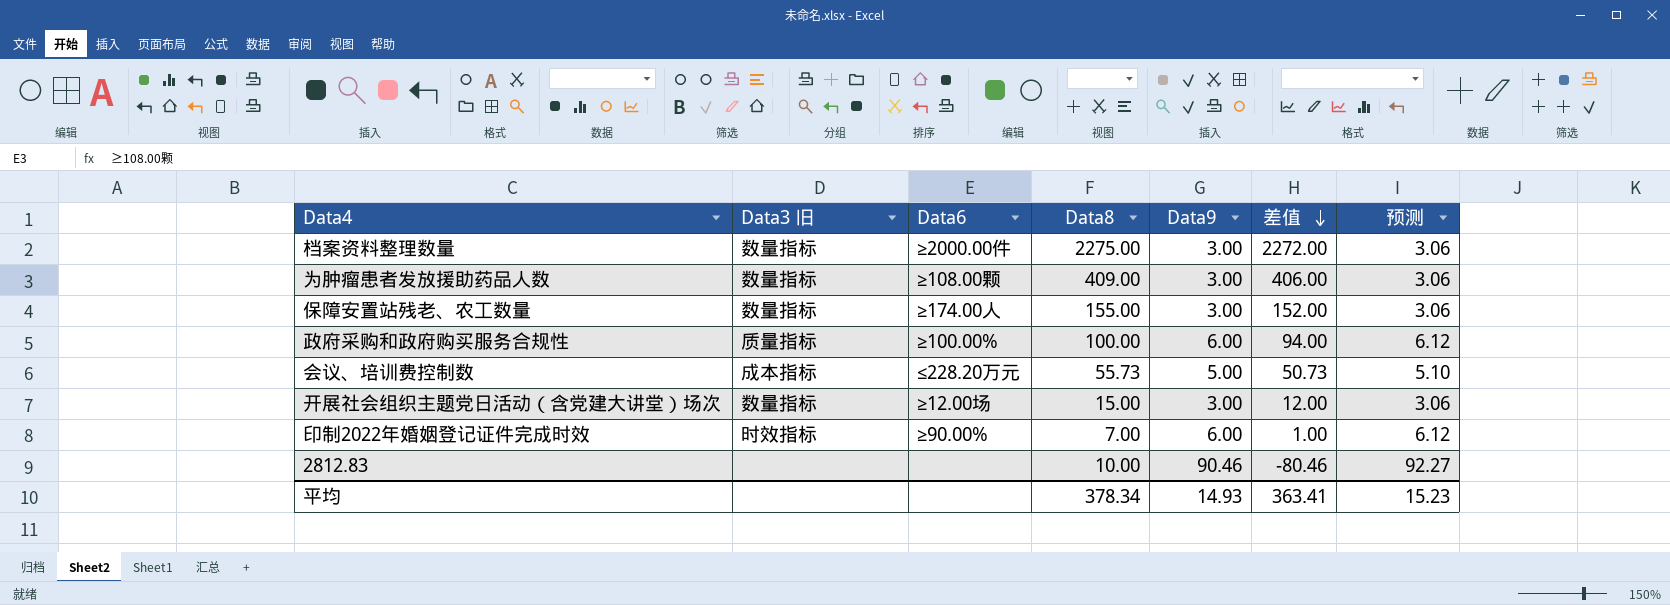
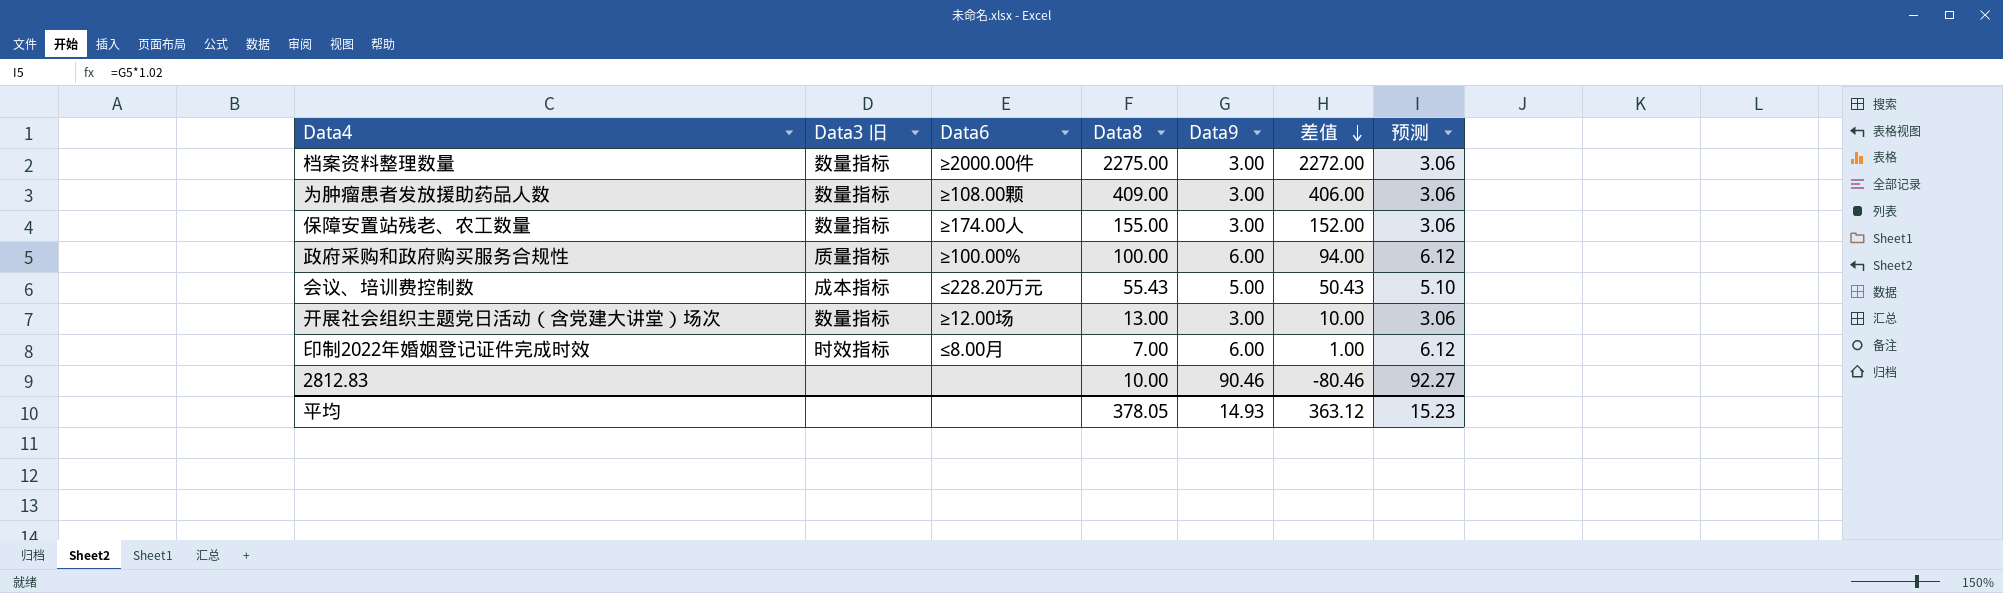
会议、培训费控制数 | Data8: 55.73 -> 55.43
会议、培训费控制数 | 差值: 50.73 -> 50.43
开展社会组织主题党日活动（含党建大讲堂）场次 | Data8: 15.00 -> 13.00
开展社会组织主题党日活动（含党建大讲堂）场次 | 差值: 12.00 -> 10.00
印制2022年婚姻登记证件完成时效 | Data6: ≥90.00% -> ≤8.00月
平均 | Data8: 378.34 -> 378.05
平均 | 差值: 363.41 -> 363.12

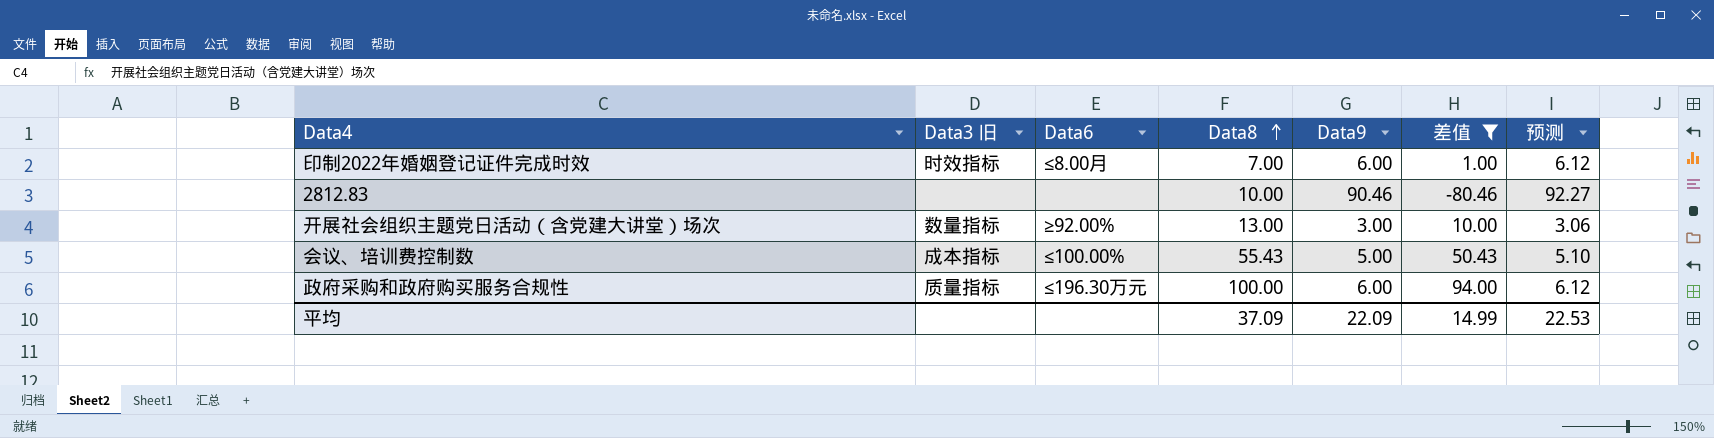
filter: none -> 差值 <= 94.00
row order: 差值 descending -> Data8 ascending
开展社会组织主题党日活动（含党建大讲堂）场次 | Data6: ≥12.00场 -> ≥92.00%
会议、培训费控制数 | Data6: ≤228.20万元 -> ≤100.00%
政府采购和政府购买服务合规性 | Data6: ≥100.00% -> ≤196.30万元
平均 | Data8: 378.05 -> 37.09
平均 | Data9: 14.93 -> 22.09
平均 | 差值: 363.12 -> 14.99
平均 | 预测: 15.23 -> 22.53

